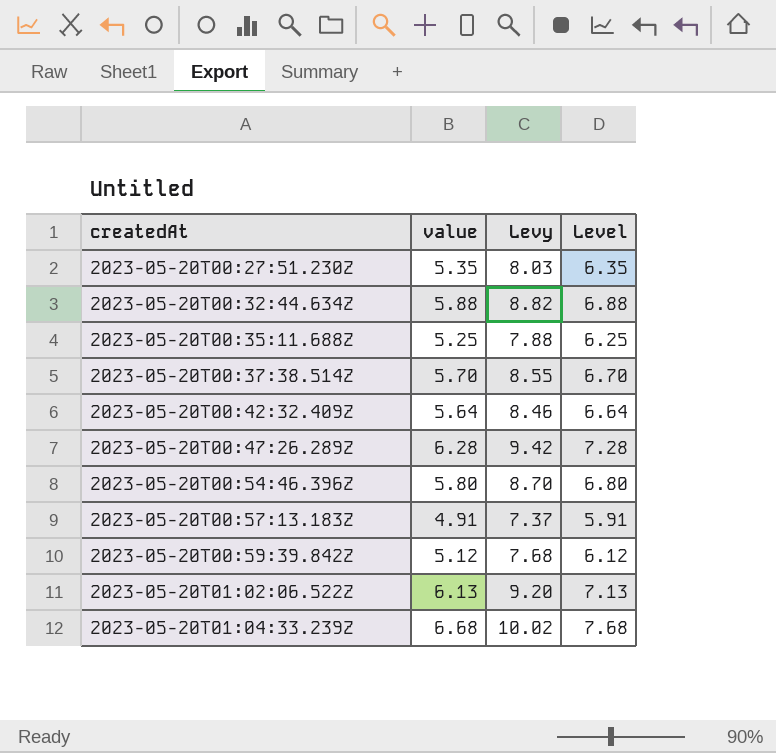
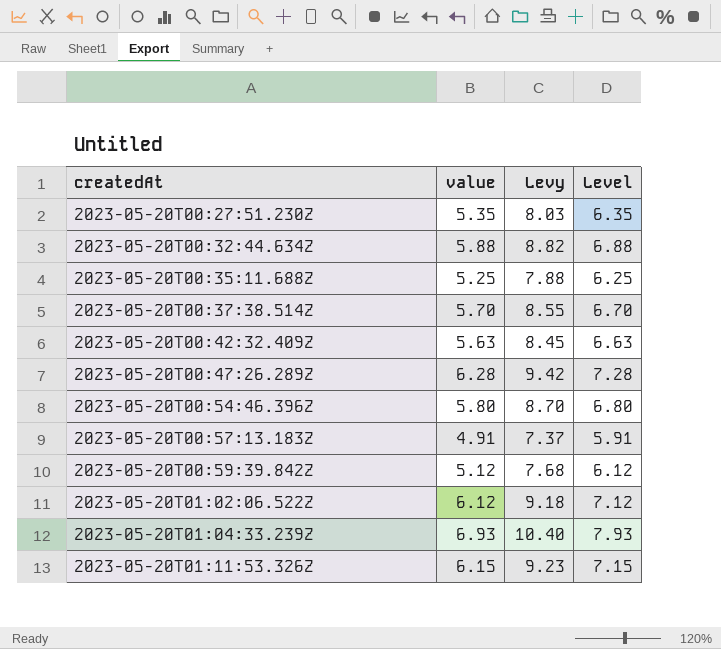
2023-05-20T00:42:32.409Z | value: 5.64 -> 5.63
2023-05-20T00:42:32.409Z | Levy: 8.46 -> 8.45
2023-05-20T00:42:32.409Z | Level: 6.64 -> 6.63
2023-05-20T01:02:06.522Z | value: 6.13 -> 6.12
2023-05-20T01:02:06.522Z | Levy: 9.20 -> 9.18
2023-05-20T01:02:06.522Z | Level: 7.13 -> 7.12
2023-05-20T01:04:33.239Z | value: 6.68 -> 6.93
2023-05-20T01:04:33.239Z | Levy: 10.02 -> 10.40
2023-05-20T01:04:33.239Z | Level: 7.68 -> 7.93
row 2023-05-20T01:11:53.326Z: none -> 6.15 | 9.23 | 7.15

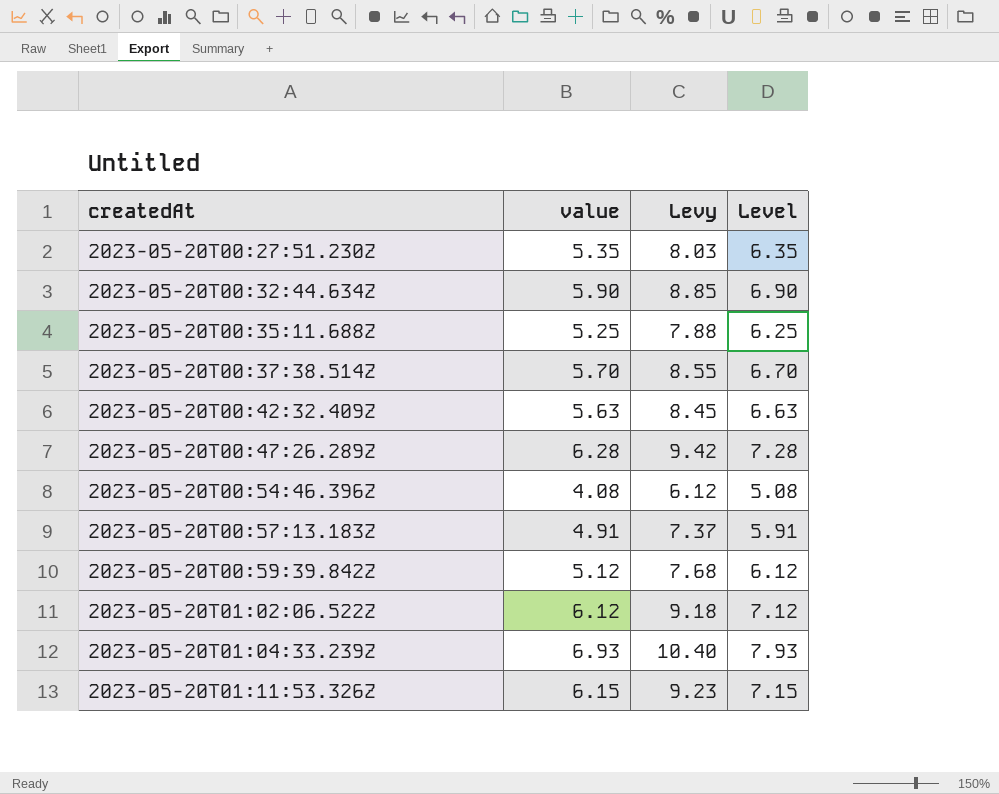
2023-05-20T00:32:44.634Z | value: 5.88 -> 5.90
2023-05-20T00:32:44.634Z | Levy: 8.82 -> 8.85
2023-05-20T00:32:44.634Z | Level: 6.88 -> 6.90
2023-05-20T00:54:46.396Z | value: 5.80 -> 4.08
2023-05-20T00:54:46.396Z | Levy: 8.70 -> 6.12
2023-05-20T00:54:46.396Z | Level: 6.80 -> 5.08

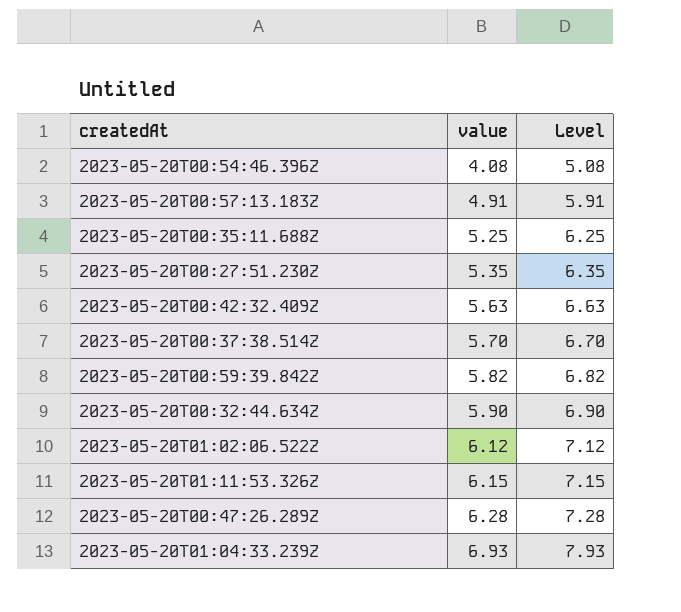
row order: createdAt ascending -> value ascending
column Levy | formula: [value] * 1.5 -> none
2023-05-20T00:59:39.842Z | value: 5.12 -> 5.82
2023-05-20T00:59:39.842Z | Level: 6.12 -> 6.82

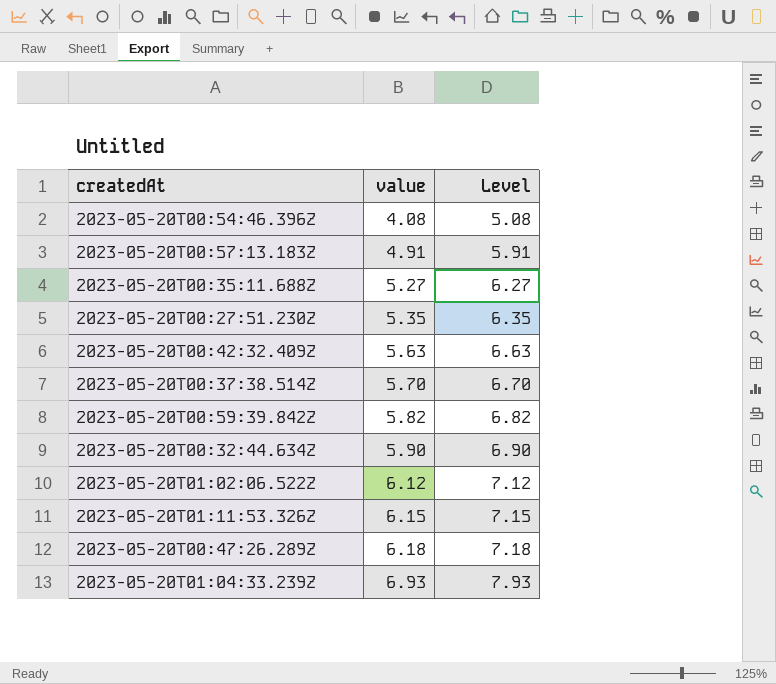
2023-05-20T00:35:11.688Z | value: 5.25 -> 5.27
2023-05-20T00:35:11.688Z | Level: 6.25 -> 6.27
2023-05-20T00:47:26.289Z | value: 6.28 -> 6.18
2023-05-20T00:47:26.289Z | Level: 7.28 -> 7.18

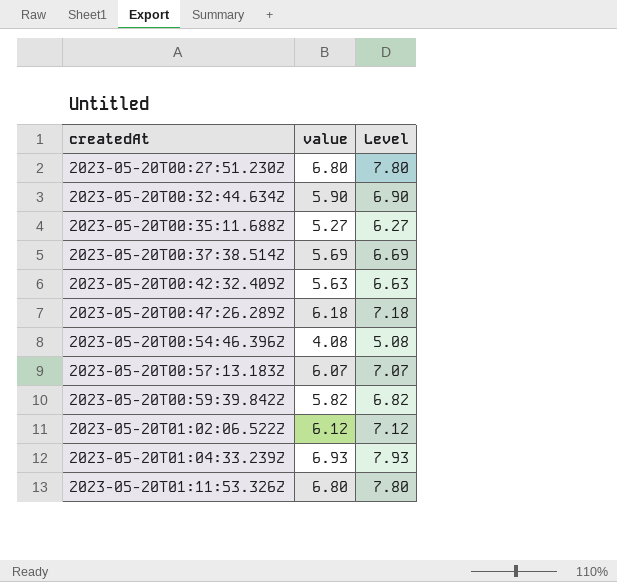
row order: value ascending -> createdAt ascending
2023-05-20T00:27:51.230Z | value: 5.35 -> 6.80
2023-05-20T00:27:51.230Z | Level: 6.35 -> 7.80
2023-05-20T00:37:38.514Z | value: 5.70 -> 5.69
2023-05-20T00:37:38.514Z | Level: 6.70 -> 6.69
2023-05-20T00:57:13.183Z | value: 4.91 -> 6.07
2023-05-20T00:57:13.183Z | Level: 5.91 -> 7.07
2023-05-20T01:11:53.326Z | value: 6.15 -> 6.80
2023-05-20T01:11:53.326Z | Level: 7.15 -> 7.80

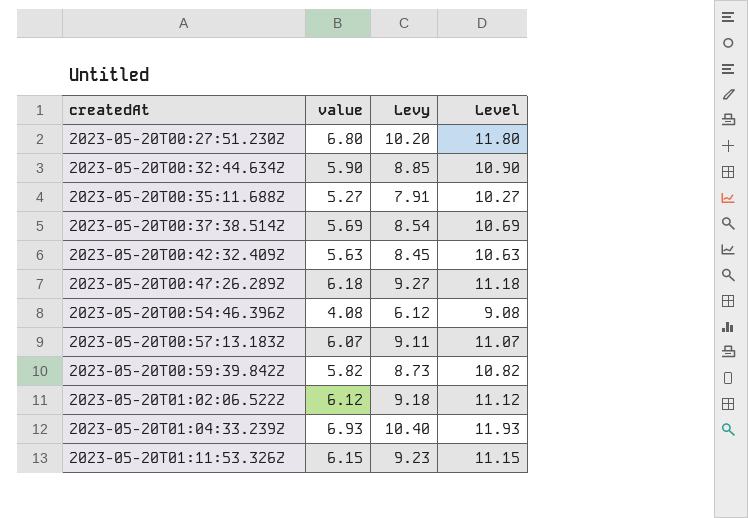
column Levy | formula: none -> [value] * 1.5
column Level | formula: [value] + 1 -> [value] + 5
2023-05-20T01:11:53.326Z | value: 6.80 -> 6.15

